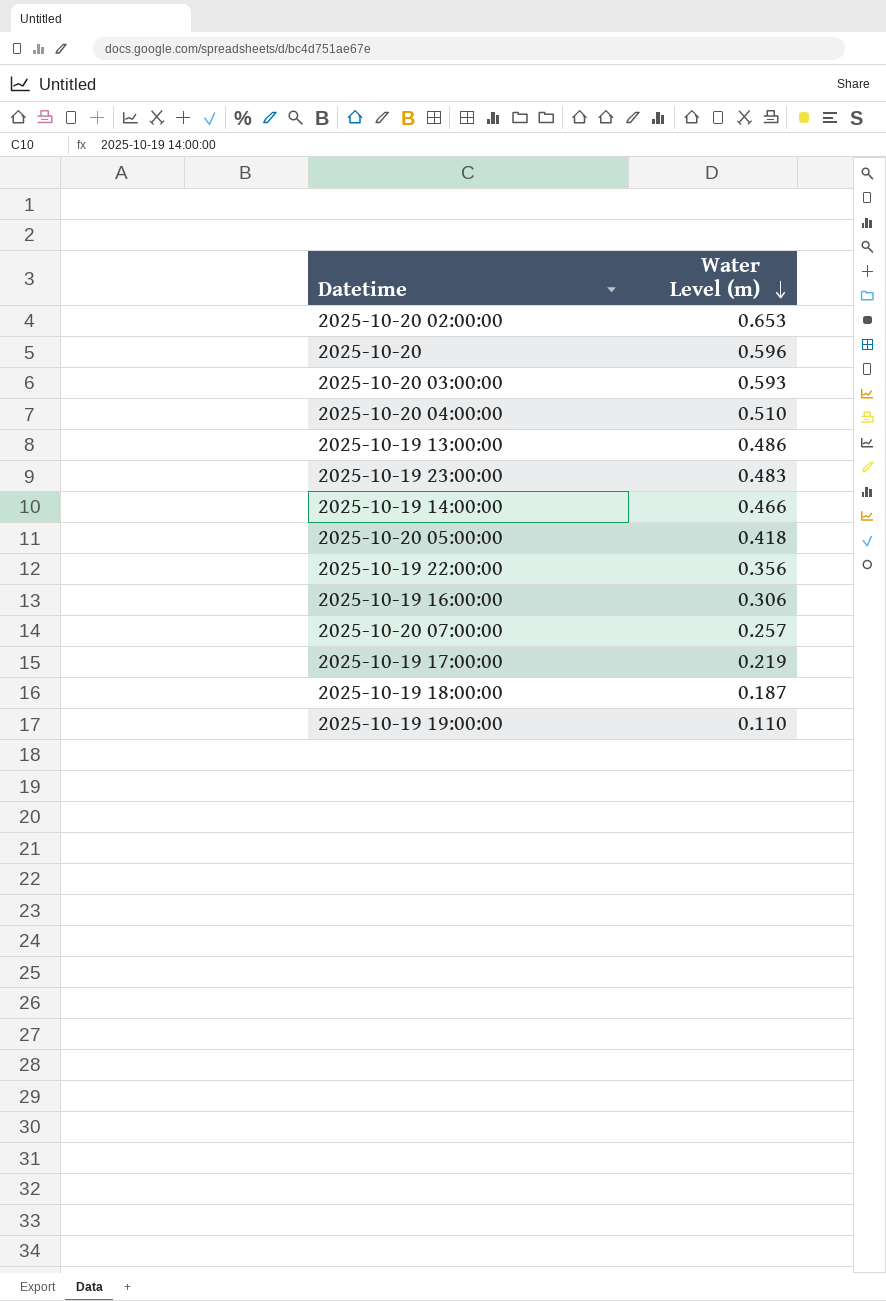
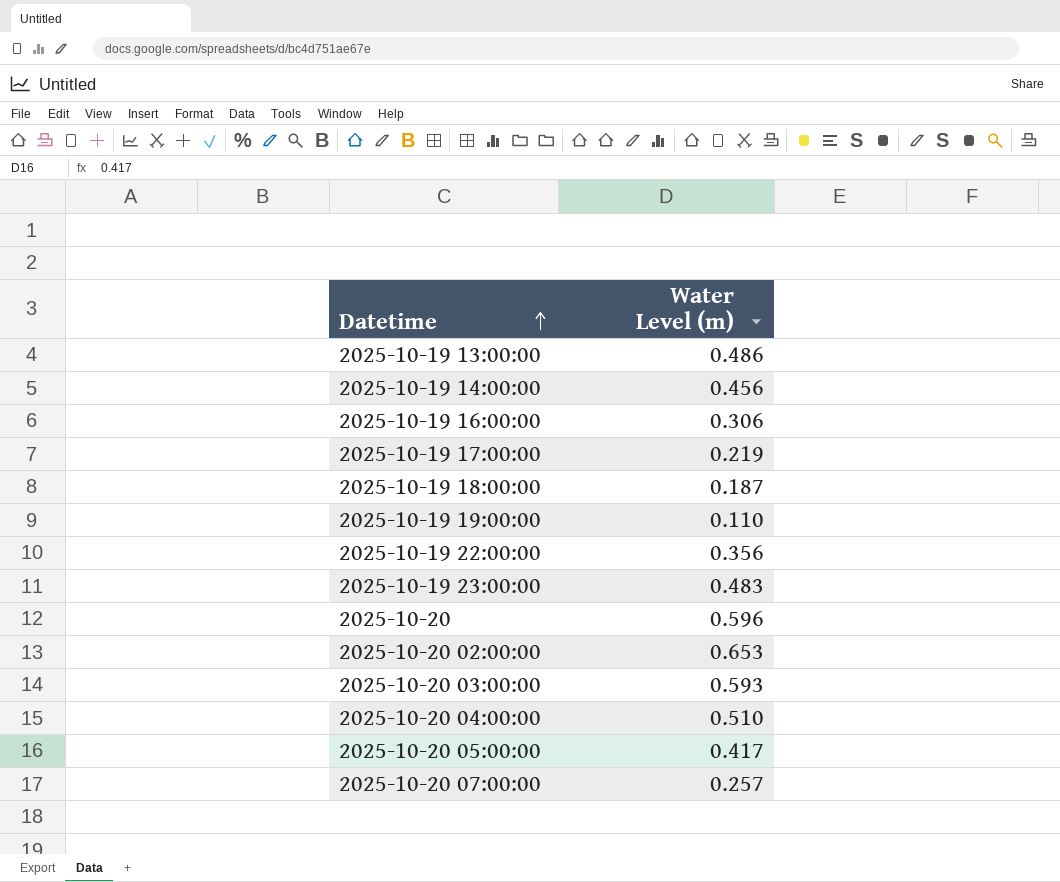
row order: Water Level (m) descending -> Datetime ascending
2025-10-19 14:00:00 | Water Level (m): 0.466 -> 0.456
2025-10-20 05:00:00 | Water Level (m): 0.418 -> 0.417

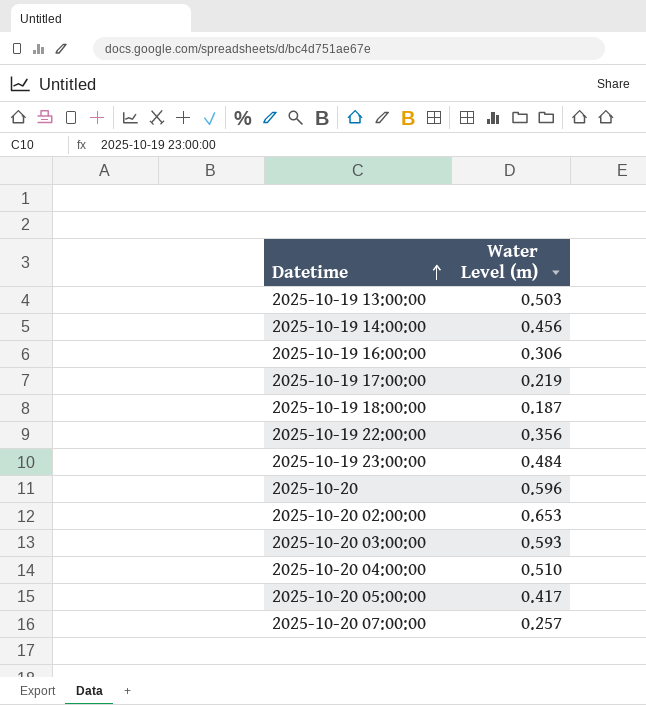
row 2025-10-19 19:00:00: 0.110 -> none
2025-10-19 13:00:00 | Water Level (m): 0.486 -> 0.503
2025-10-19 23:00:00 | Water Level (m): 0.483 -> 0.484

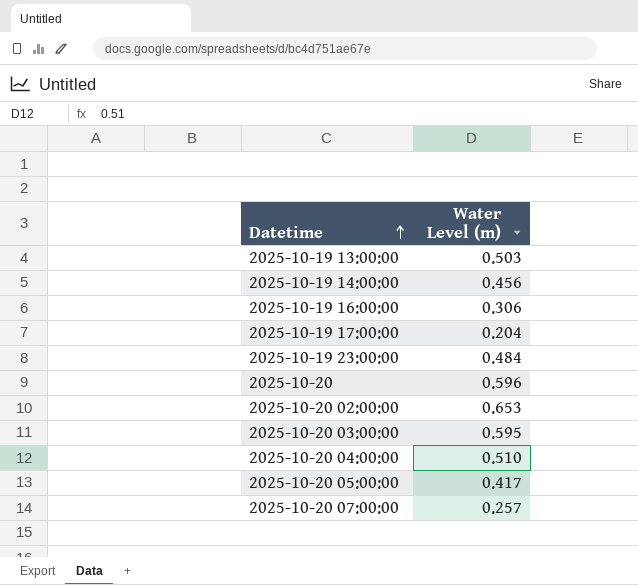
row 2025-10-19 18:00:00: 0.187 -> none
row 2025-10-19 22:00:00: 0.356 -> none
2025-10-19 17:00:00 | Water Level (m): 0.219 -> 0.204
2025-10-20 03:00:00 | Water Level (m): 0.593 -> 0.595

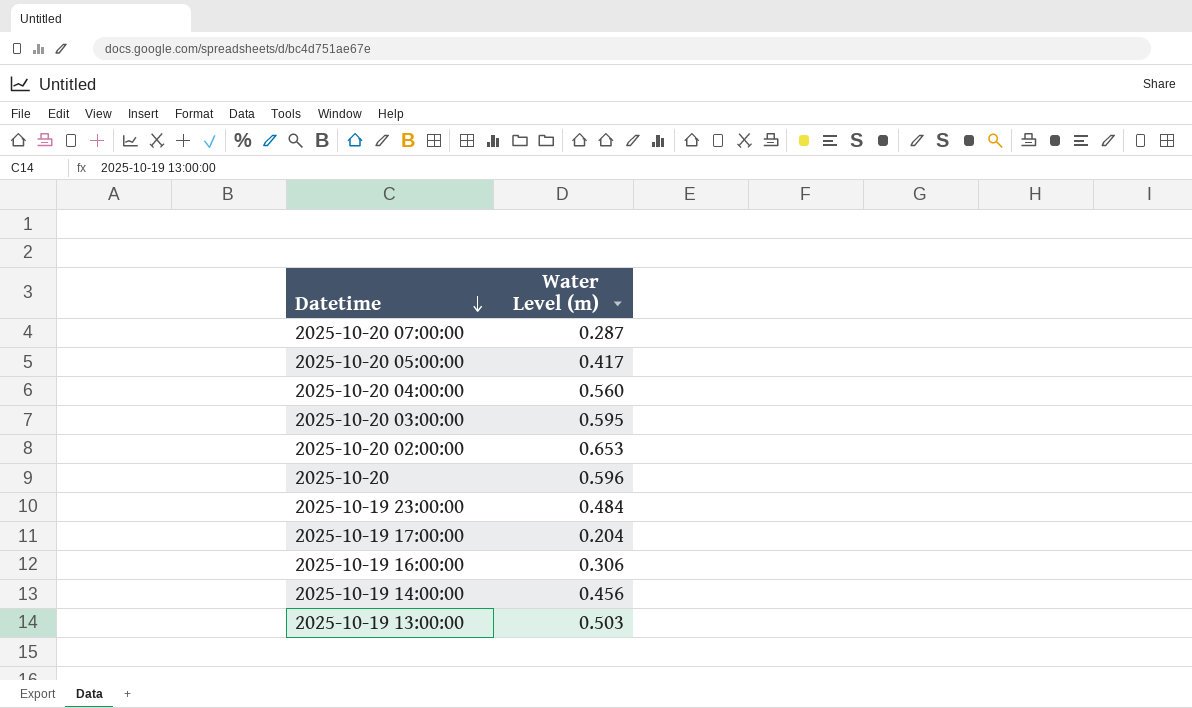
row order: Datetime ascending -> Datetime descending
2025-10-20 07:00:00 | Water Level (m): 0.257 -> 0.287
2025-10-20 04:00:00 | Water Level (m): 0.510 -> 0.560

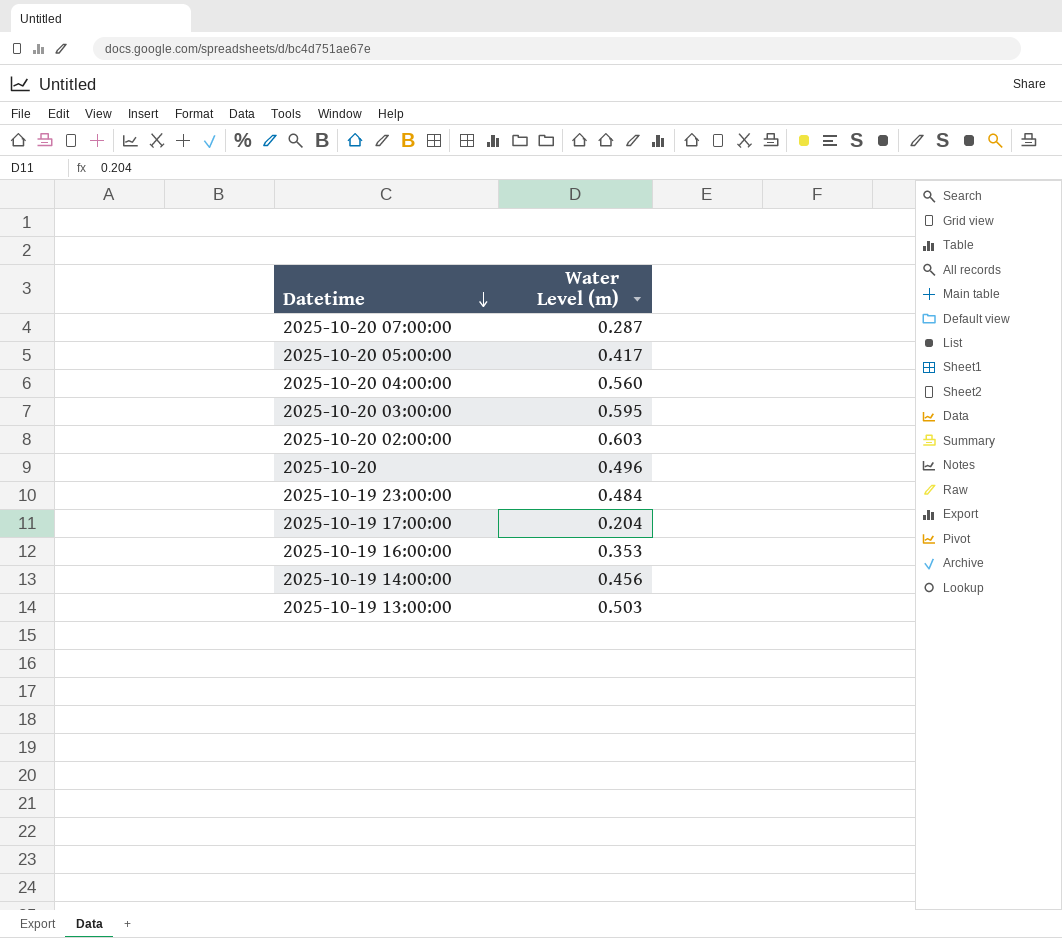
2025-10-20 02:00:00 | Water Level (m): 0.653 -> 0.603
2025-10-20 | Water Level (m): 0.596 -> 0.496
2025-10-19 16:00:00 | Water Level (m): 0.306 -> 0.353

